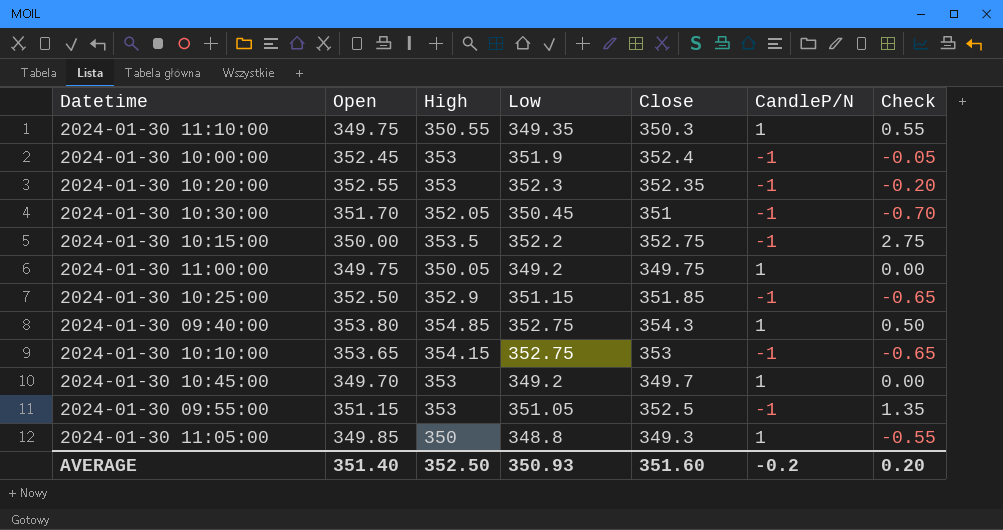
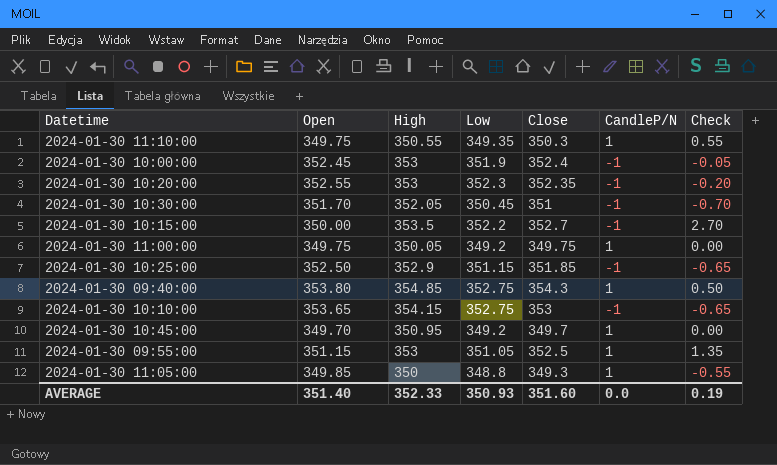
2024-01-30 10:15:00 | Close: 352.75 -> 352.7
2024-01-30 10:15:00 | Check: 2.75 -> 2.70
2024-01-30 10:45:00 | High: 353 -> 350.95
2024-01-30 09:55:00 | CandleP/N: -1 -> 1
AVERAGE | High: 352.50 -> 352.33
AVERAGE | CandleP/N: -0.2 -> 0.0
AVERAGE | Check: 0.20 -> 0.19

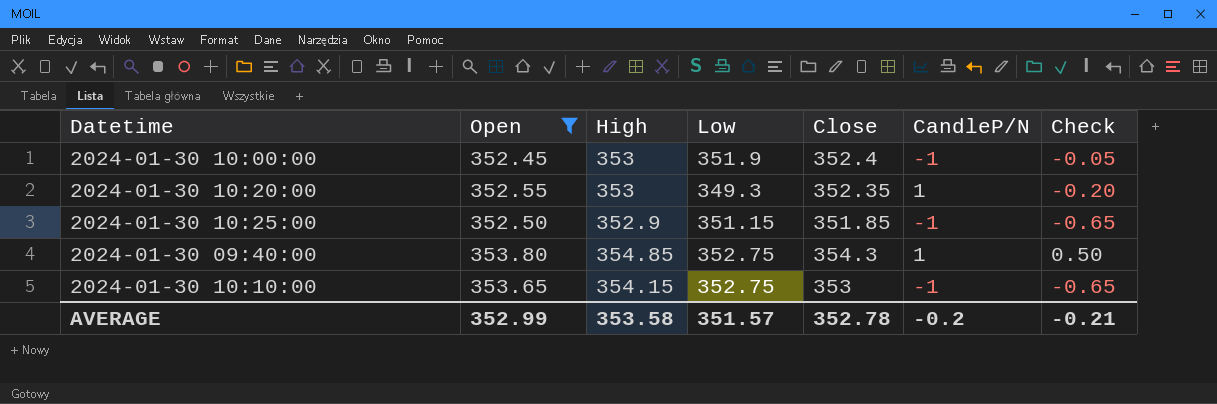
filter: none -> Open >= 352.45
2024-01-30 10:20:00 | Low: 352.3 -> 349.3
2024-01-30 10:20:00 | CandleP/N: -1 -> 1
AVERAGE | Open: 351.40 -> 352.99
AVERAGE | High: 352.33 -> 353.58
AVERAGE | Low: 350.93 -> 351.57
AVERAGE | Close: 351.60 -> 352.78
AVERAGE | CandleP/N: 0.0 -> -0.2
AVERAGE | Check: 0.19 -> -0.21

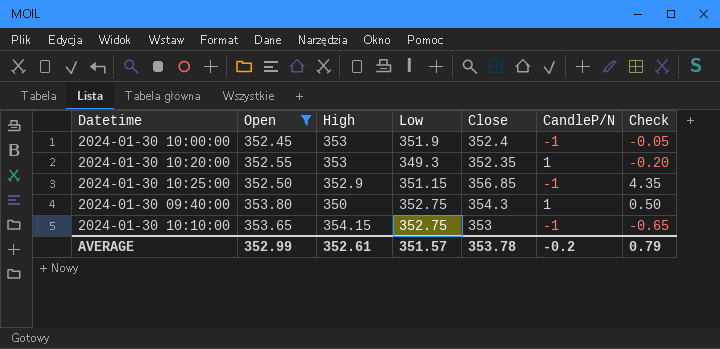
2024-01-30 10:25:00 | Close: 351.85 -> 356.85
2024-01-30 10:25:00 | Check: -0.65 -> 4.35
2024-01-30 09:40:00 | High: 354.85 -> 350
AVERAGE | High: 353.58 -> 352.61
AVERAGE | Close: 352.78 -> 353.78
AVERAGE | Check: -0.21 -> 0.79

